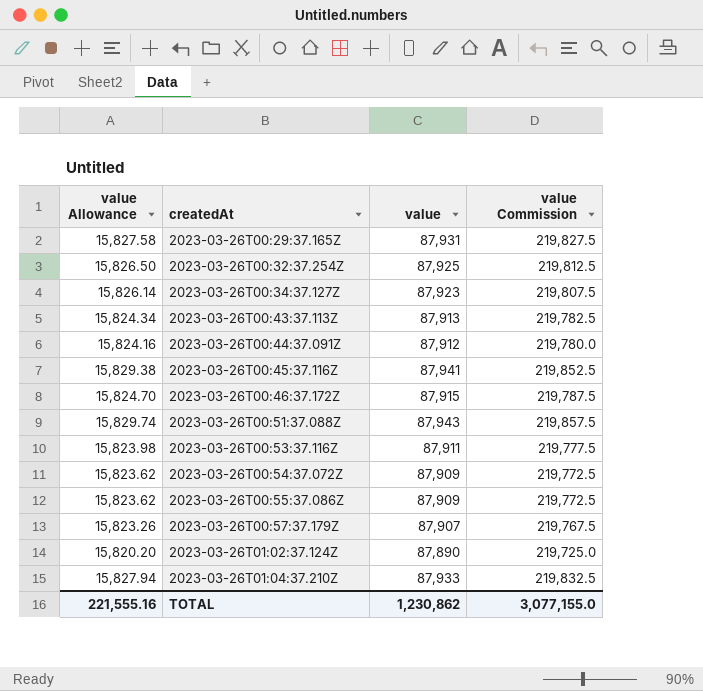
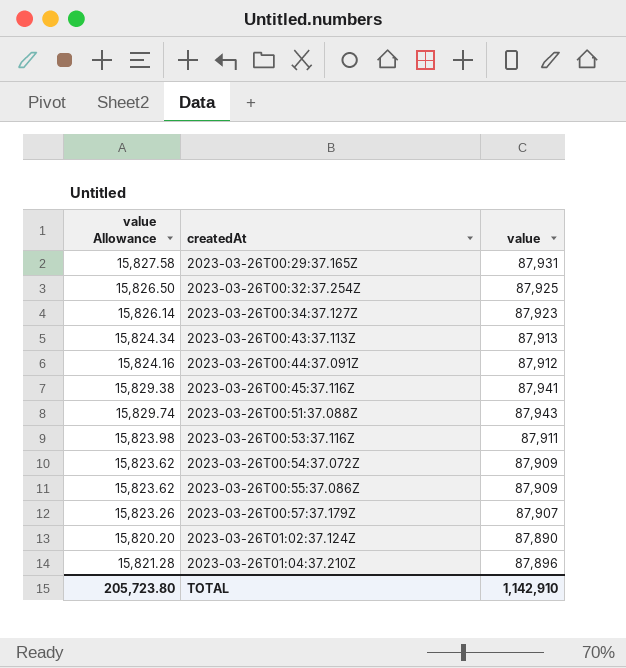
column value Commission | formula: [value] * 2.5 -> none
row 2023-03-26T00:46:37.172Z: 15,824.70 | 87,915 | 219,787.5 -> none
2023-03-26T01:04:37.210Z | value Allowance: 15,827.94 -> 15,821.28
2023-03-26T01:04:37.210Z | value: 87,933 -> 87,896
TOTAL | value Allowance: 221,555.16 -> 205,723.80
TOTAL | value: 1,230,862 -> 1,142,910

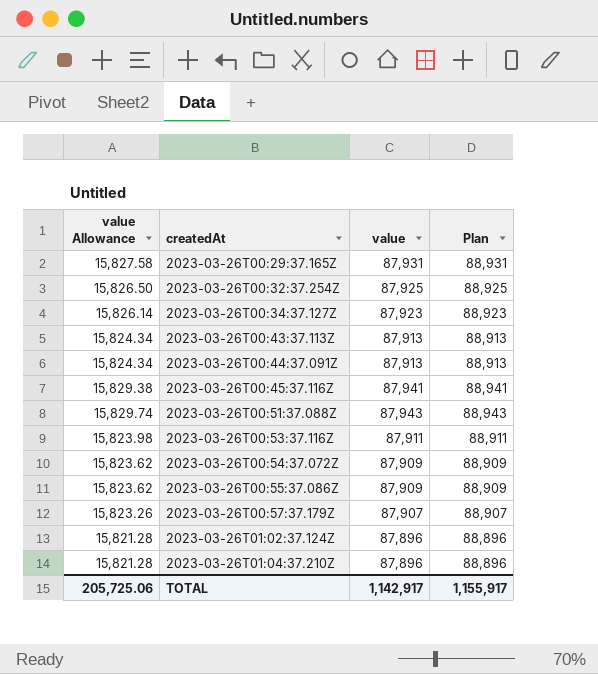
column Plan | formula: none -> [value] + 1000
2023-03-26T00:44:37.091Z | value Allowance: 15,824.16 -> 15,824.34
2023-03-26T00:44:37.091Z | value: 87,912 -> 87,913
2023-03-26T01:02:37.124Z | value Allowance: 15,820.20 -> 15,821.28
2023-03-26T01:02:37.124Z | value: 87,890 -> 87,896
TOTAL | value Allowance: 205,723.80 -> 205,725.06
TOTAL | value: 1,142,910 -> 1,142,917

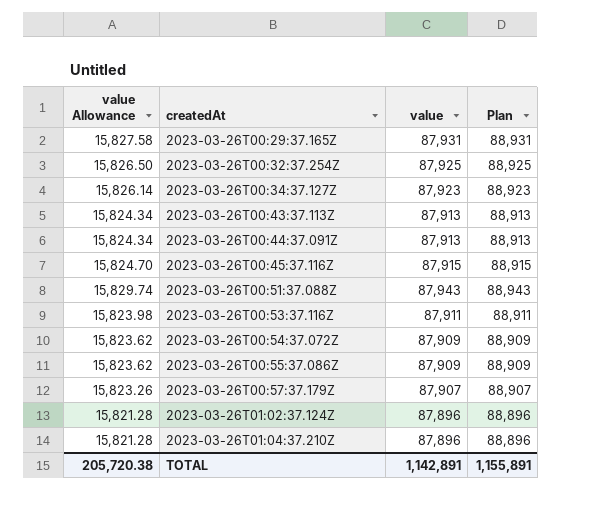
2023-03-26T00:45:37.116Z | value Allowance: 15,829.38 -> 15,824.70
2023-03-26T00:45:37.116Z | value: 87,941 -> 87,915
2023-03-26T00:45:37.116Z | Plan: 88,941 -> 88,915
TOTAL | value Allowance: 205,725.06 -> 205,720.38
TOTAL | value: 1,142,917 -> 1,142,891
TOTAL | Plan: 1,155,917 -> 1,155,891

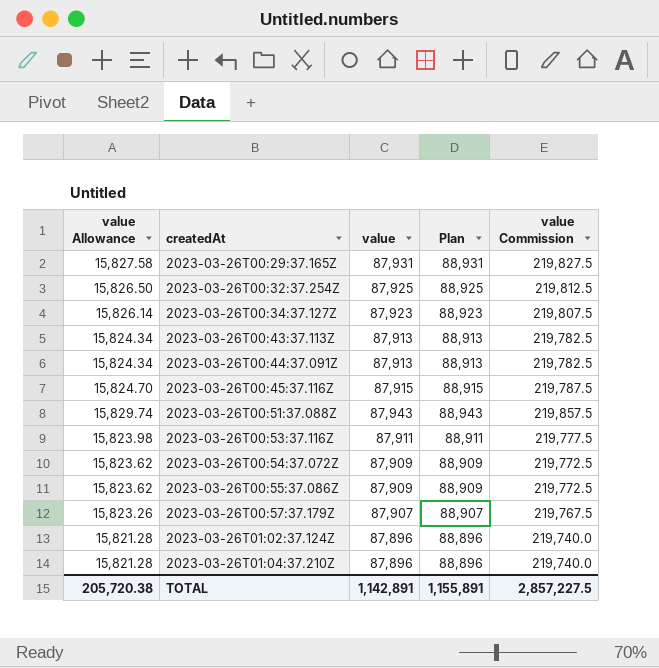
column value Commission | formula: none -> [value] * 2.5

